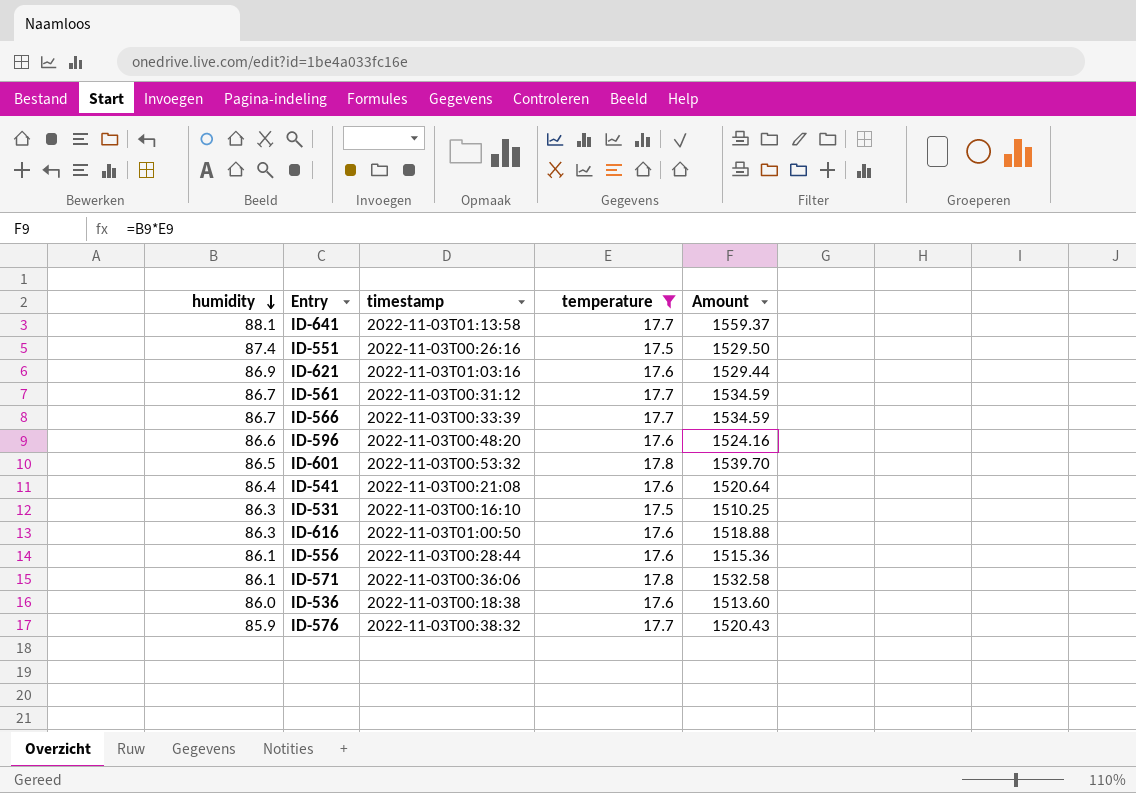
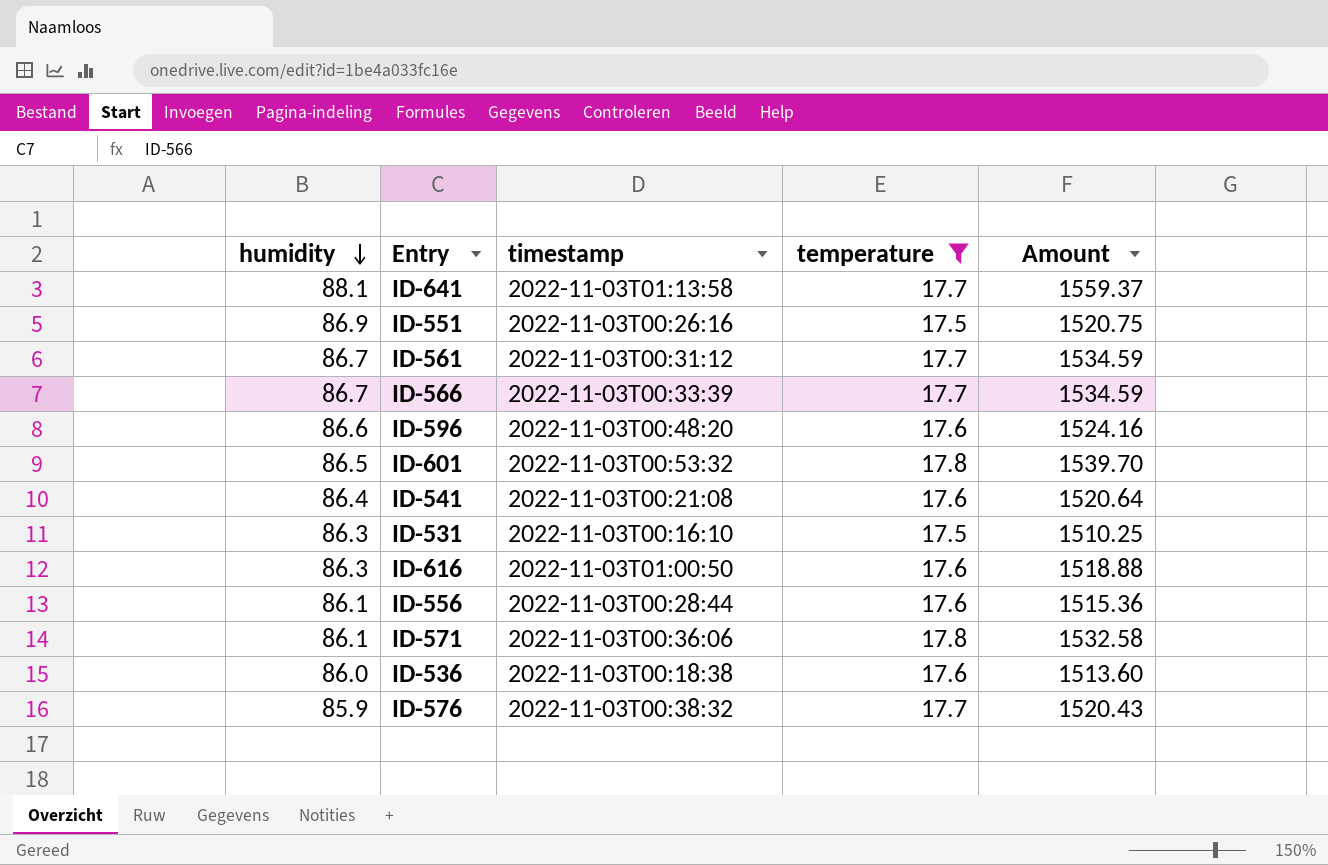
row ID-621: 86.9 | 2022-11-03T01:03:16 | 17.6 | 1529.44 -> none
ID-551 | humidity: 87.4 -> 86.9
ID-551 | Amount: 1529.50 -> 1520.75

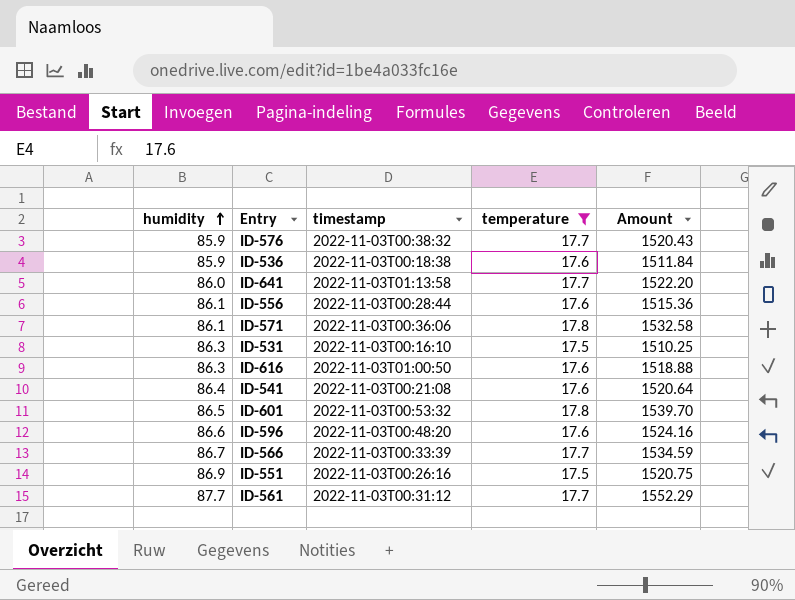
row order: humidity descending -> humidity ascending
ID-536 | humidity: 86.0 -> 85.9
ID-536 | Amount: 1513.60 -> 1511.84
ID-641 | humidity: 88.1 -> 86.0
ID-641 | Amount: 1559.37 -> 1522.20
ID-561 | humidity: 86.7 -> 87.7
ID-561 | Amount: 1534.59 -> 1552.29

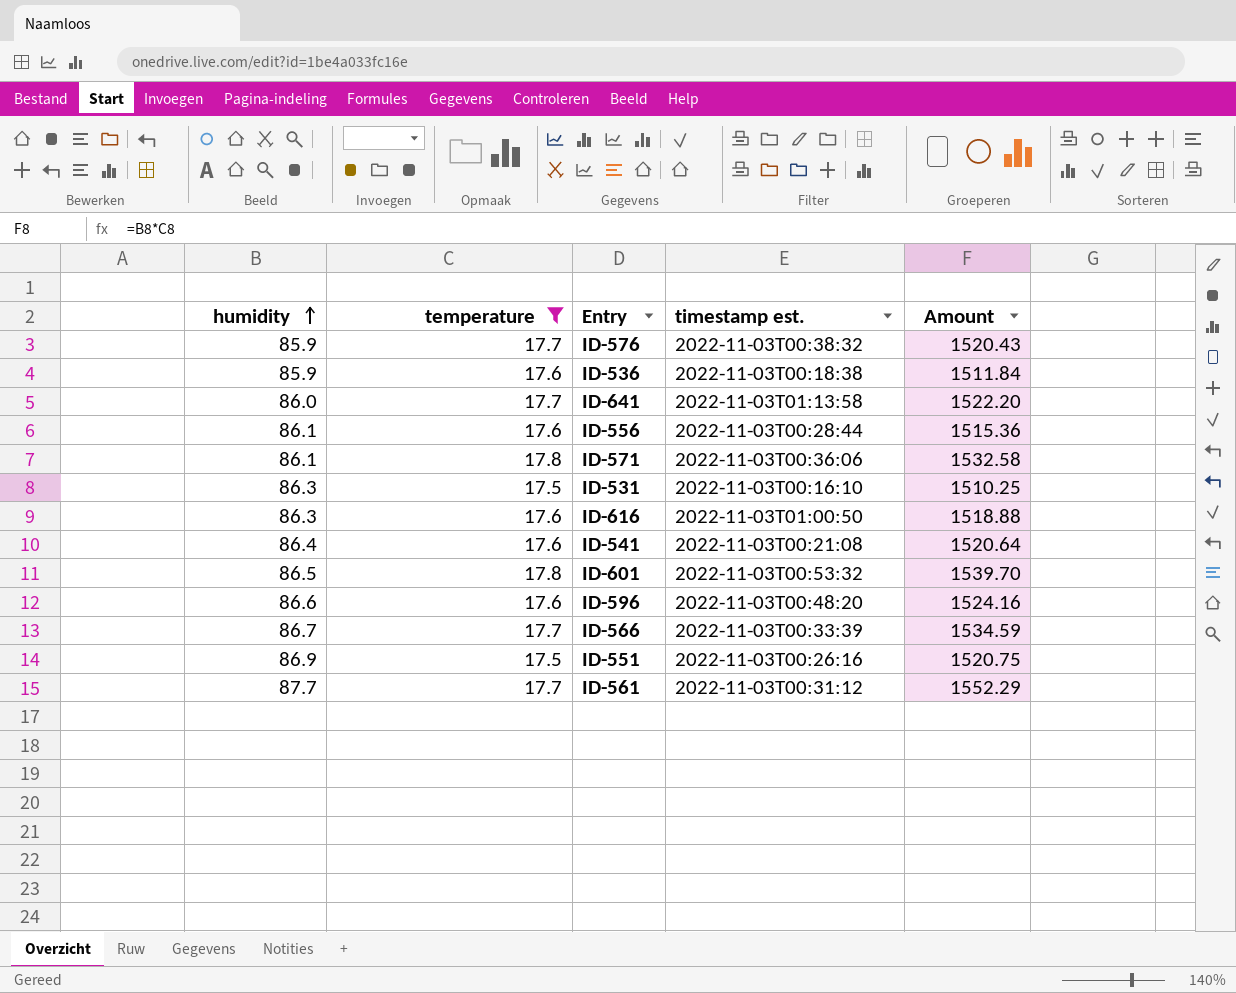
column temperature | position: 4 -> 2
column name: timestamp -> timestamp est.

